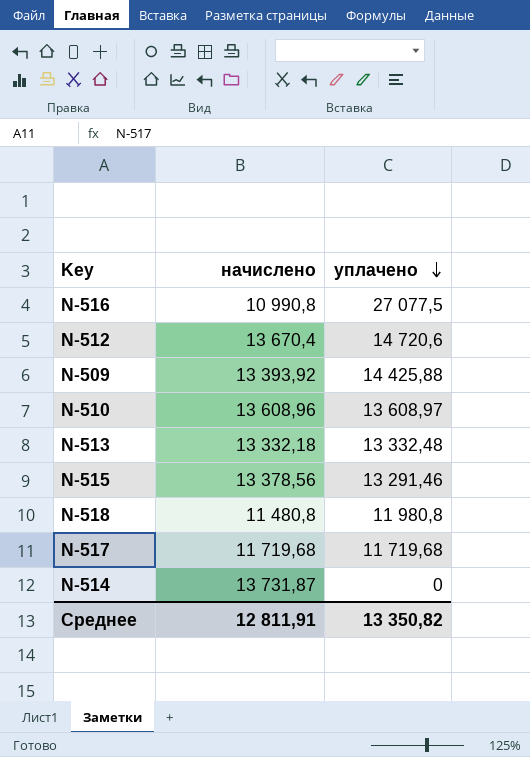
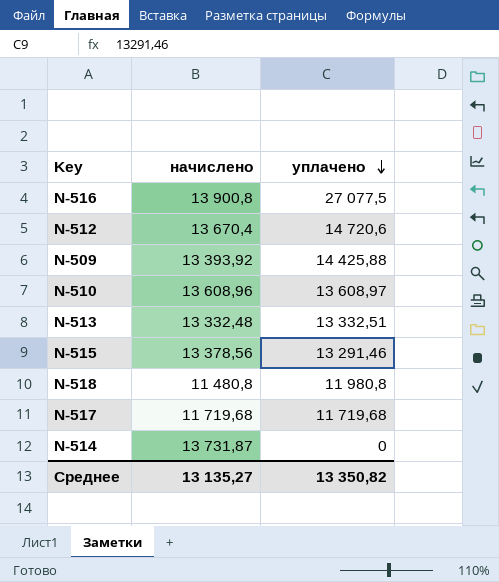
N-516 | начислено: 10 990,8 -> 13 900,8
N-513 | начислено: 13 332,18 -> 13 332,48
N-513 | уплачено: 13 332,48 -> 13 332,51
Среднее | начислено: 12 811,91 -> 13 135,27

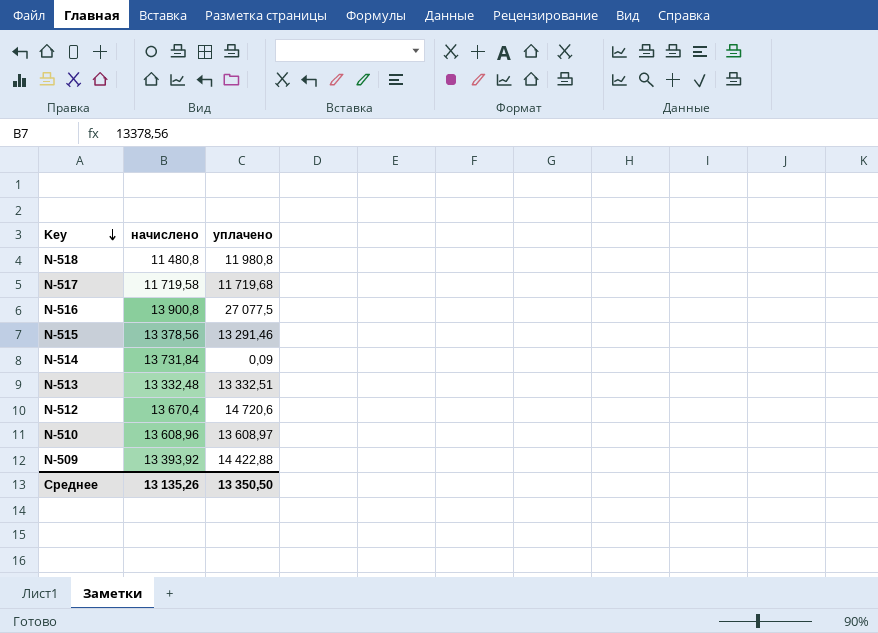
row order: уплачено descending -> Key descending
N-517 | начислено: 11 719,68 -> 11 719,58
N-514 | начислено: 13 731,87 -> 13 731,84
N-514 | уплачено: 0 -> 0,09
N-509 | уплачено: 14 425,88 -> 14 422,88
Среднее | начислено: 13 135,27 -> 13 135,26
Среднее | уплачено: 13 350,82 -> 13 350,50

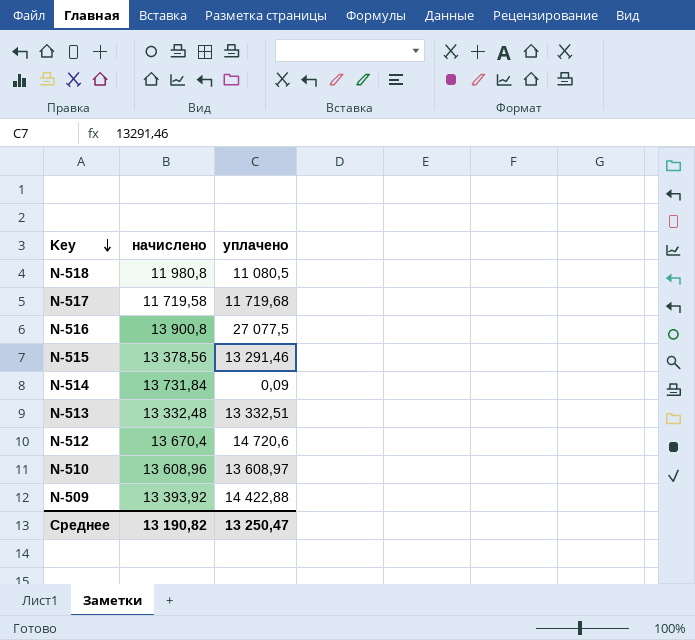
N-518 | начислено: 11 480,8 -> 11 980,8
N-518 | уплачено: 11 980,8 -> 11 080,5
Среднее | начислено: 13 135,26 -> 13 190,82
Среднее | уплачено: 13 350,50 -> 13 250,47

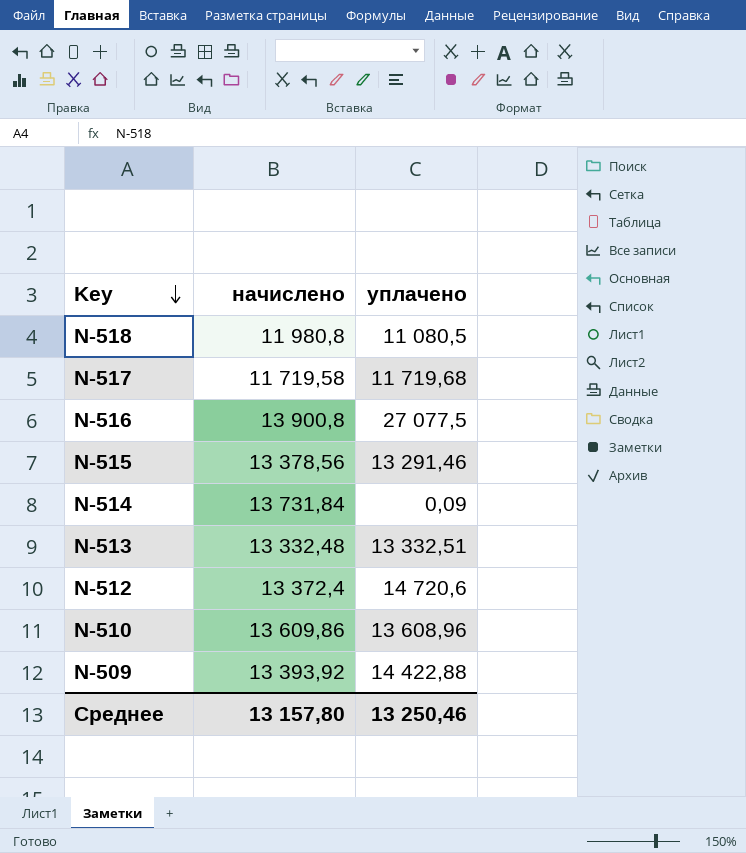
N-512 | начислено: 13 670,4 -> 13 372,4
N-510 | начислено: 13 608,96 -> 13 609,86
N-510 | уплачено: 13 608,97 -> 13 608,96
Среднее | начислено: 13 190,82 -> 13 157,80
Среднее | уплачено: 13 250,47 -> 13 250,46

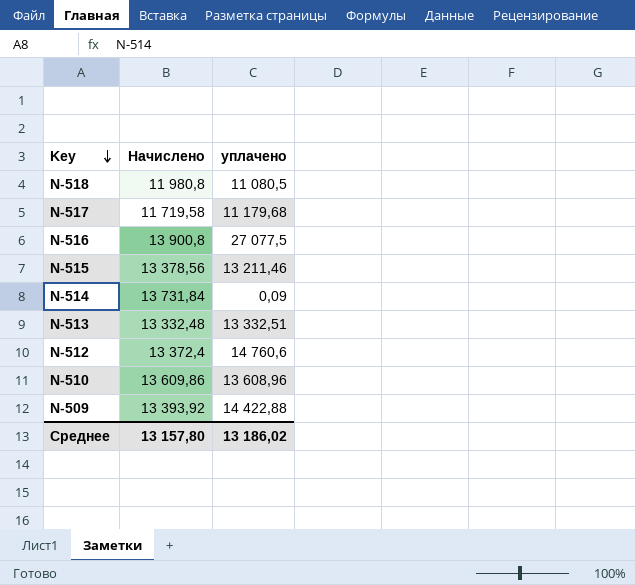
column name: начислено -> Начислено
N-517 | уплачено: 11 719,68 -> 11 179,68
N-515 | уплачено: 13 291,46 -> 13 211,46
N-512 | уплачено: 14 720,6 -> 14 760,6
Среднее | уплачено: 13 250,46 -> 13 186,02

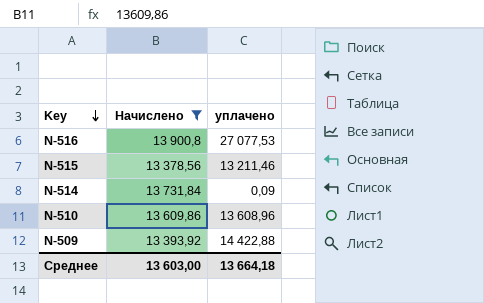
filter: none -> Начислено >= 13 378,56
N-516 | уплачено: 27 077,5 -> 27 077,53
Среднее | Начислено: 13 157,80 -> 13 603,00
Среднее | уплачено: 13 186,02 -> 13 664,18

